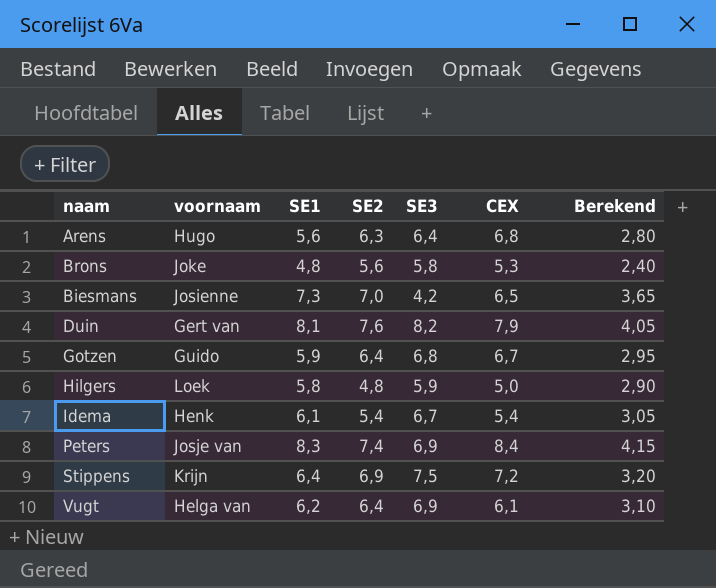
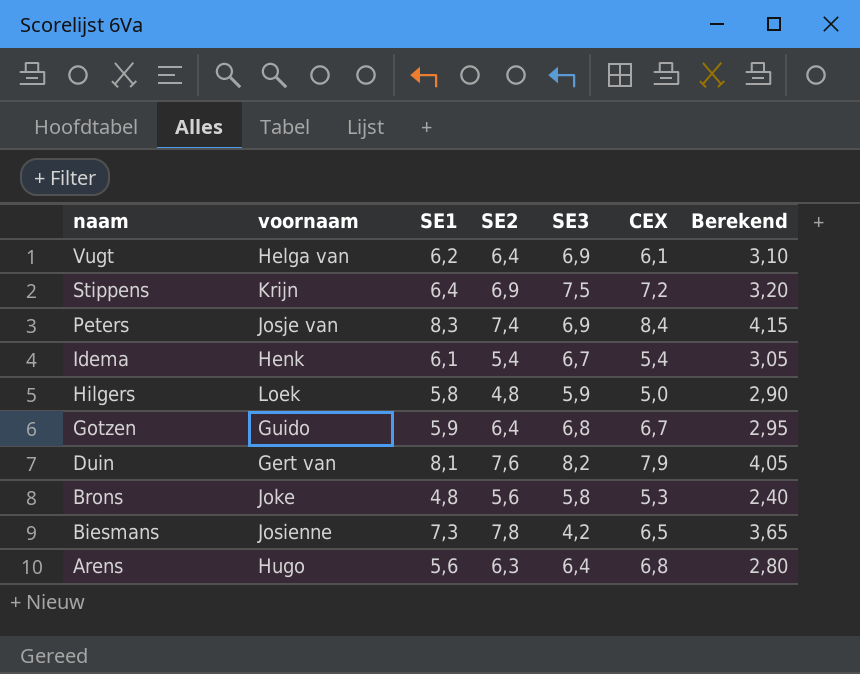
row order: none -> naam descending
Biesmans | SE2: 7,0 -> 7,8

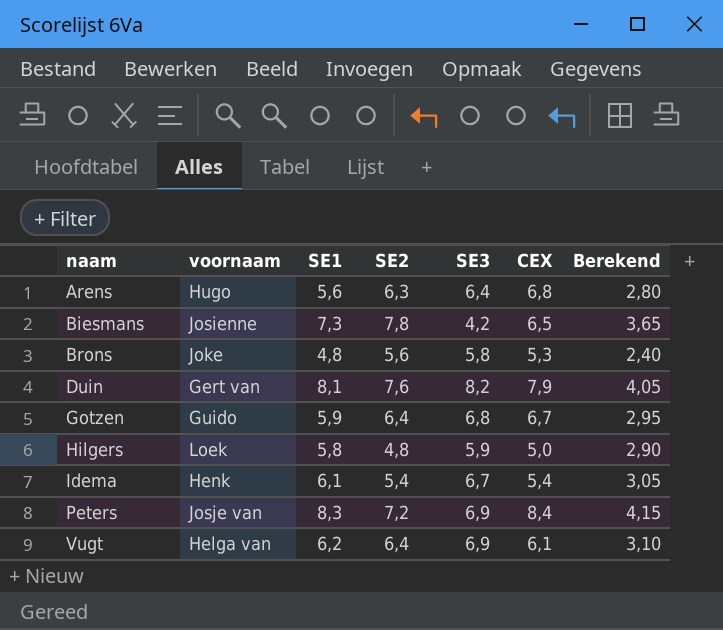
row order: naam descending -> naam ascending
row Stippens: Krijn | 6,4 | 6,9 | 7,5 | 7,2 | 3,20 -> none
Peters | SE2: 7,4 -> 7,2

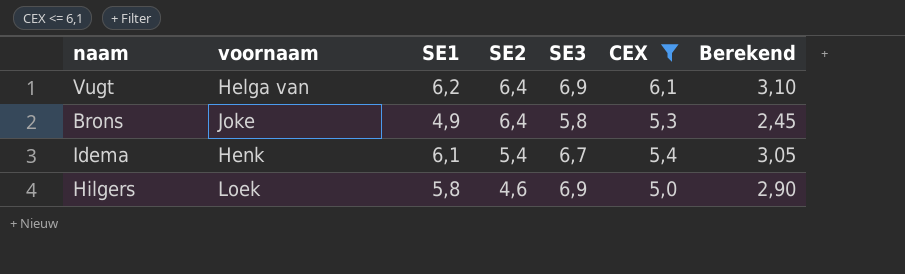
filter: none -> CEX <= 6,1
row order: naam ascending -> SE2 descending
Brons | SE1: 4,8 -> 4,9
Brons | SE2: 5,6 -> 6,4
Brons | Berekend: 2,40 -> 2,45
Hilgers | SE2: 4,8 -> 4,6
Hilgers | SE3: 5,9 -> 6,9

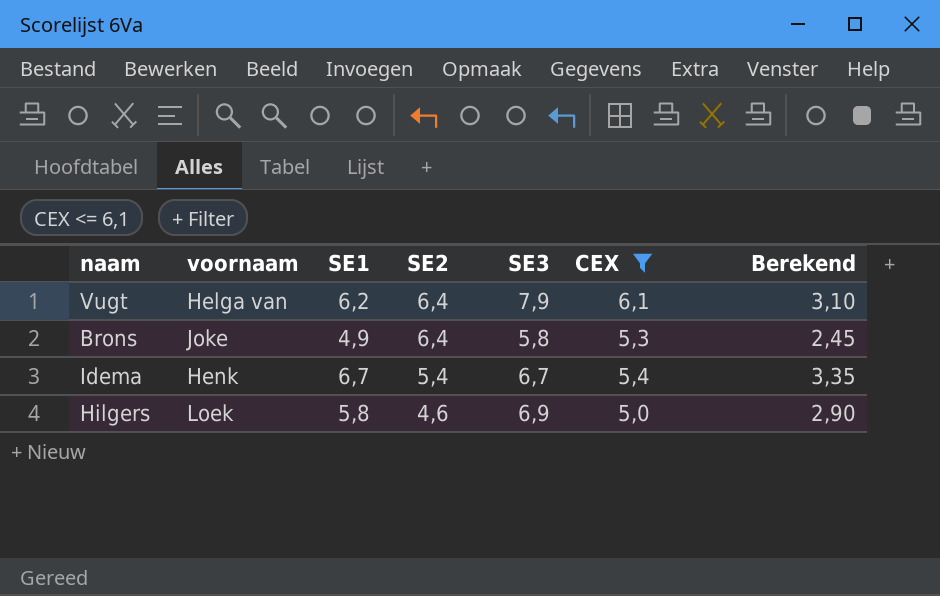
Vugt | SE3: 6,9 -> 7,9
Idema | SE1: 6,1 -> 6,7
Idema | Berekend: 3,05 -> 3,35

